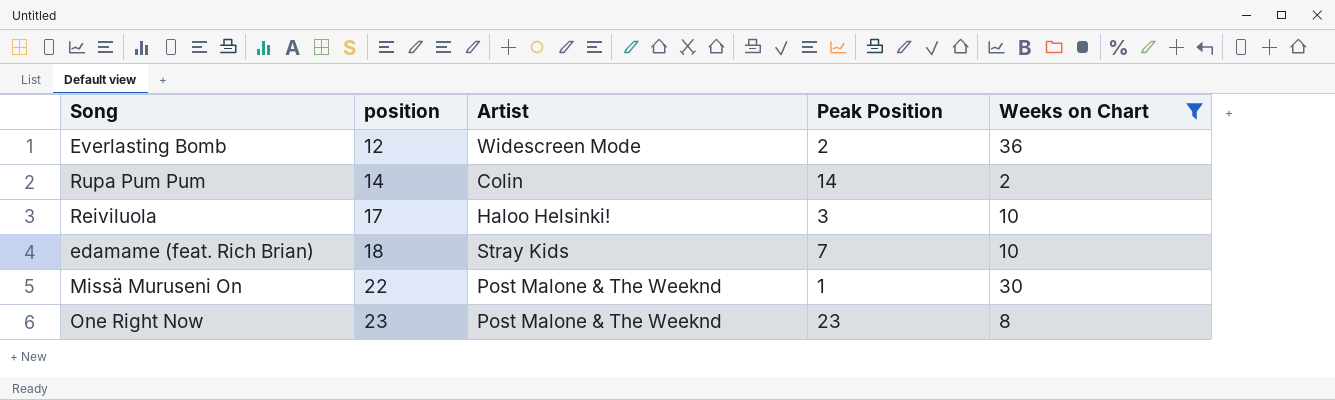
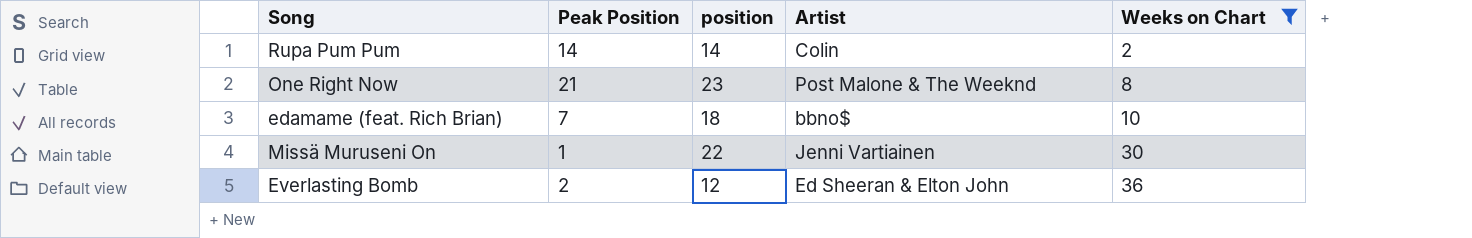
row order: position ascending -> Weeks on Chart ascending
column Peak Position | position: 4 -> 2
row Reiviluola: 17 | Haloo Helsinki! | 3 | 10 -> none
One Right Now | Peak Position: 23 -> 21
edamame (feat. Rich Brian) | Artist: Stray Kids -> bbno$
Missä Muruseni On | Artist: Post Malone & The Weeknd -> Jenni Vartiainen
Everlasting Bomb | Artist: Widescreen Mode -> Ed Sheeran & Elton John

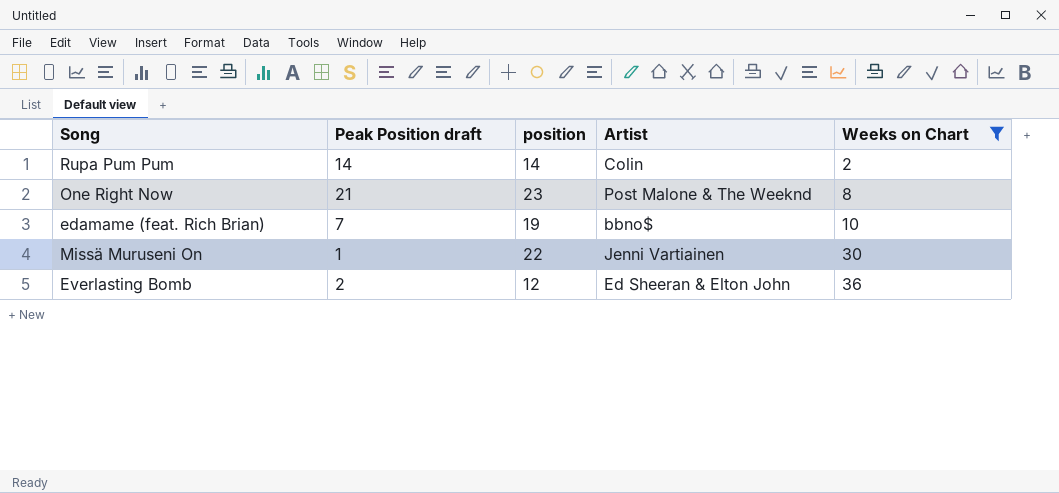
column name: Peak Position -> Peak Position draft
edamame (feat. Rich Brian) | position: 18 -> 19

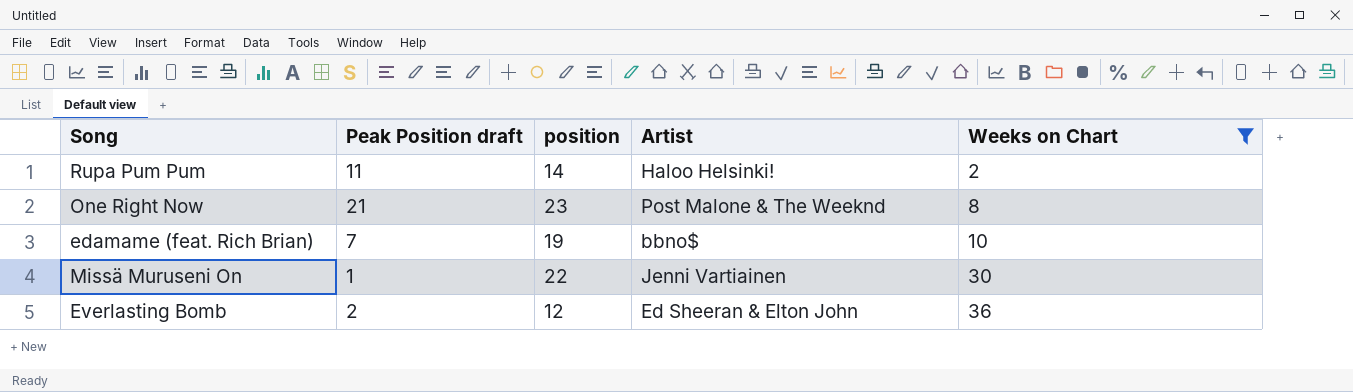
Rupa Pum Pum | Peak Position draft: 14 -> 11
Rupa Pum Pum | Artist: Colin -> Haloo Helsinki!

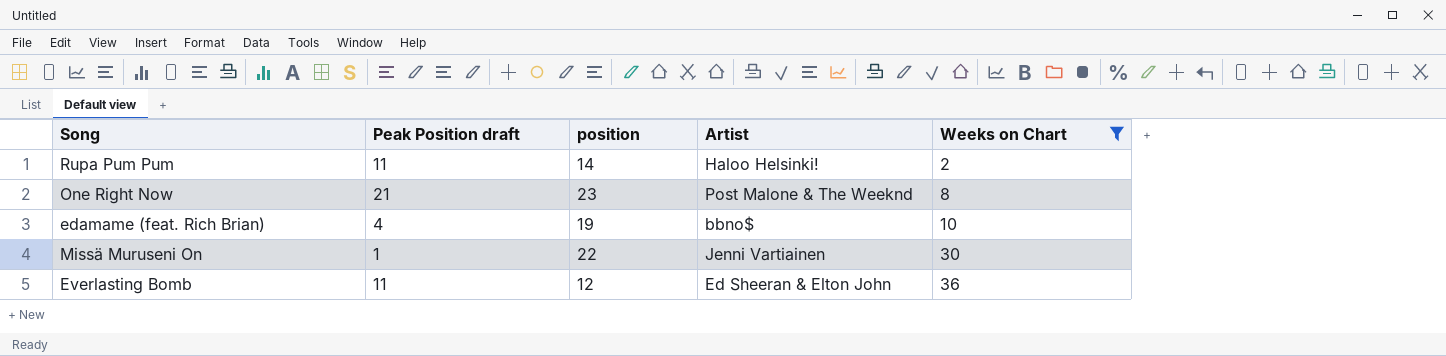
edamame (feat. Rich Brian) | Peak Position draft: 7 -> 4
Everlasting Bomb | Peak Position draft: 2 -> 11

